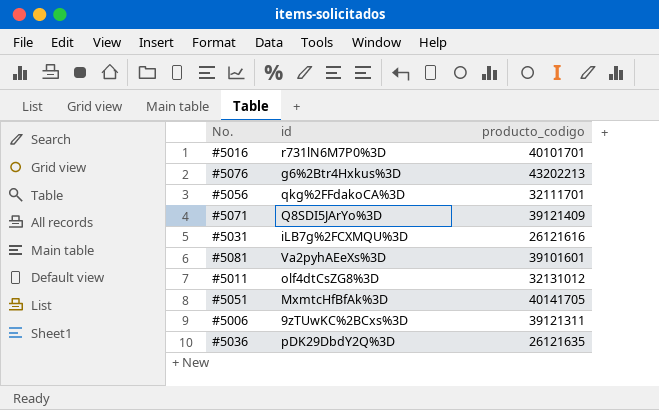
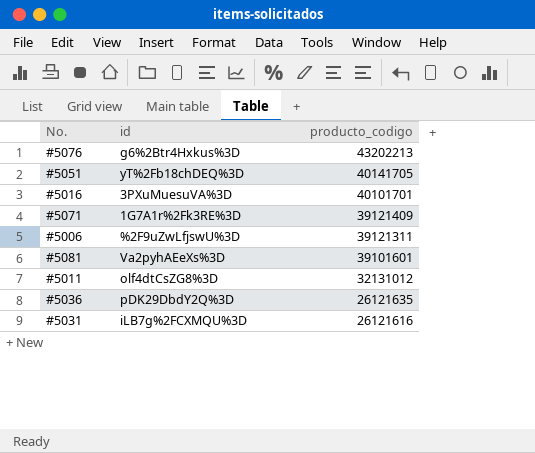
row order: none -> producto_codigo descending
row #5056: qkg%2FFdakoCA%3D | 32111701 -> none
#5051 | id: MxmtcHfBfAk%3D -> yT%2Fb18chDEQ%3D
#5016 | id: r731lN6M7P0%3D -> 3PXuMuesuVA%3D
#5071 | id: Q8SDI5JArYo%3D -> 1G7A1r%2Fk3RE%3D
#5006 | id: 9zTUwKC%2BCxs%3D -> %2F9uZwLfjswU%3D

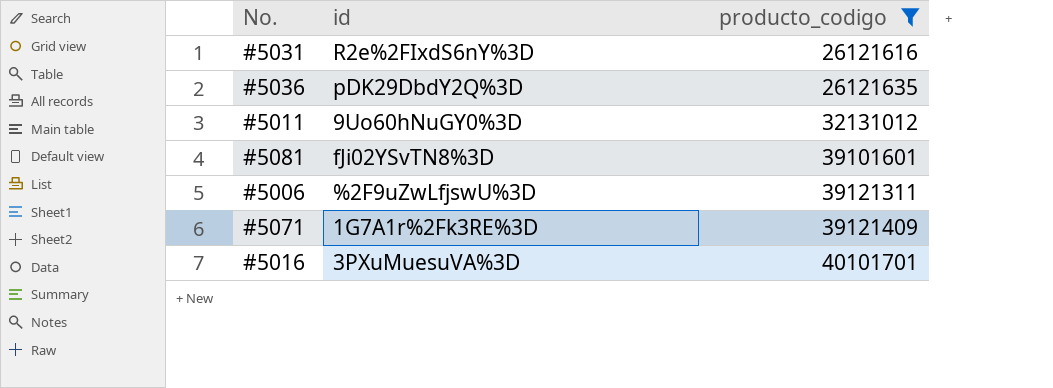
filter: none -> producto_codigo <= 40101701
row order: producto_codigo descending -> producto_codigo ascending
#5031 | id: iLB7g%2FCXMQU%3D -> R2e%2FIxdS6nY%3D
#5011 | id: olf4dtCsZG8%3D -> 9Uo60hNuGY0%3D
#5081 | id: Va2pyhAEeXs%3D -> fJi02YSvTN8%3D

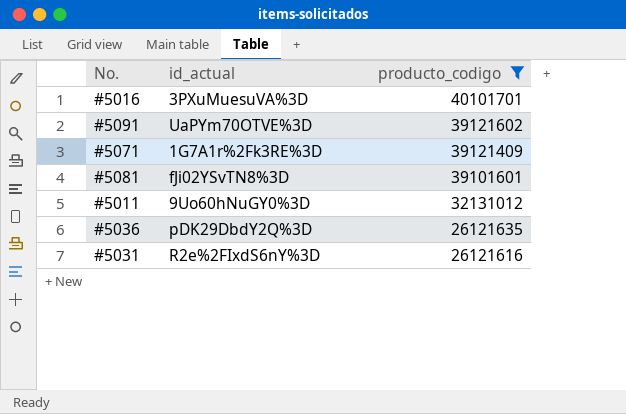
row order: producto_codigo ascending -> producto_codigo descending
column name: id -> id_actual
row #5006: %2F9uZwLfjswU%3D | 39121311 -> none
row #5091: none -> UaPYm70OTVE%3D | 39121602

